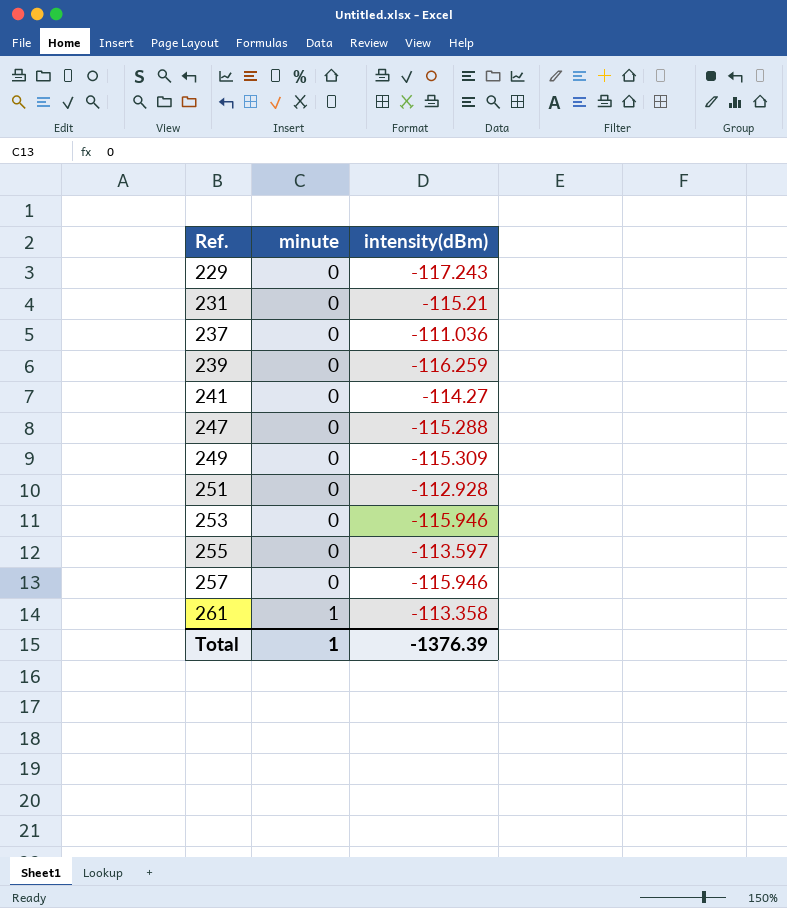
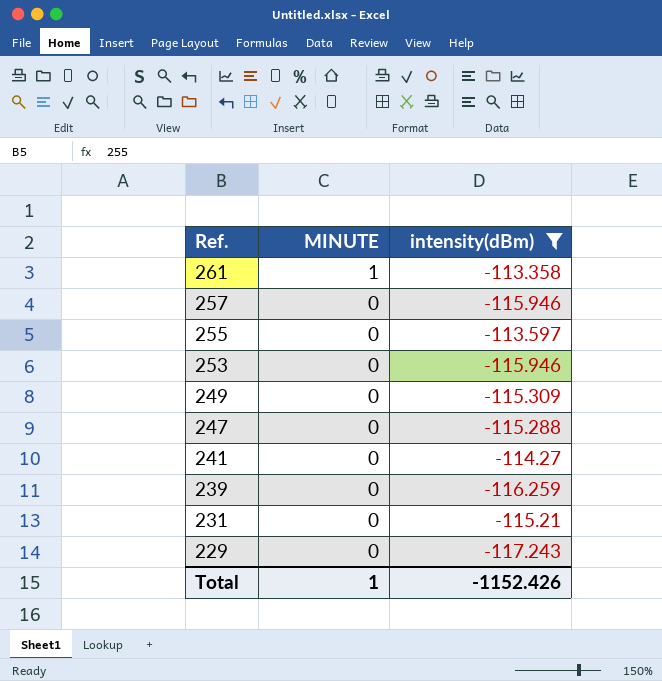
filter: none -> intensity(dBm) <= -113.358
row order: Ref. ascending -> Ref. descending
column name: minute -> MINUTE
Total | intensity(dBm): -1376.39 -> -1152.426

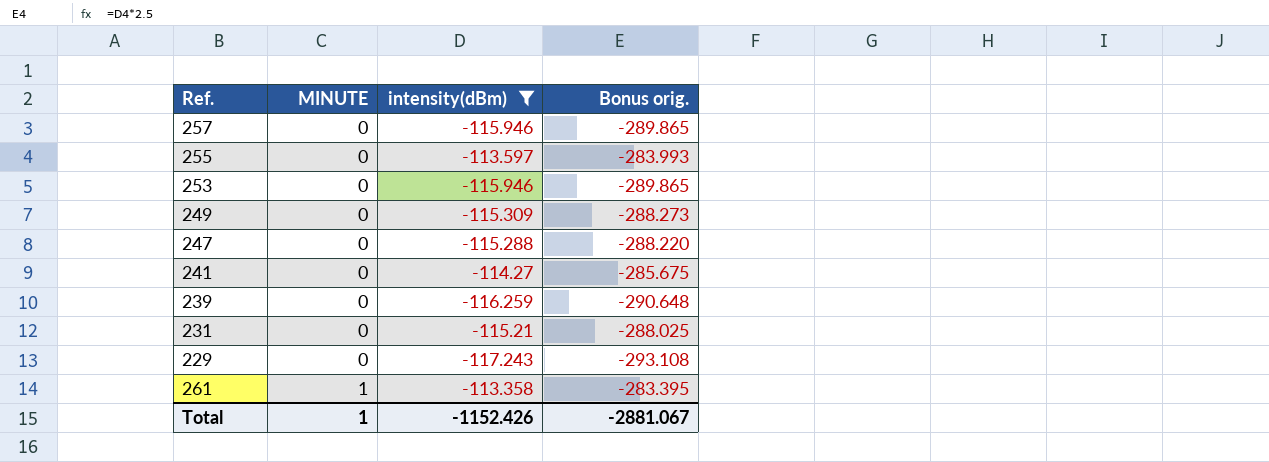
row order: Ref. descending -> MINUTE ascending
column Bonus orig. | formula: none -> [intensity(dBm)] * 2.5

